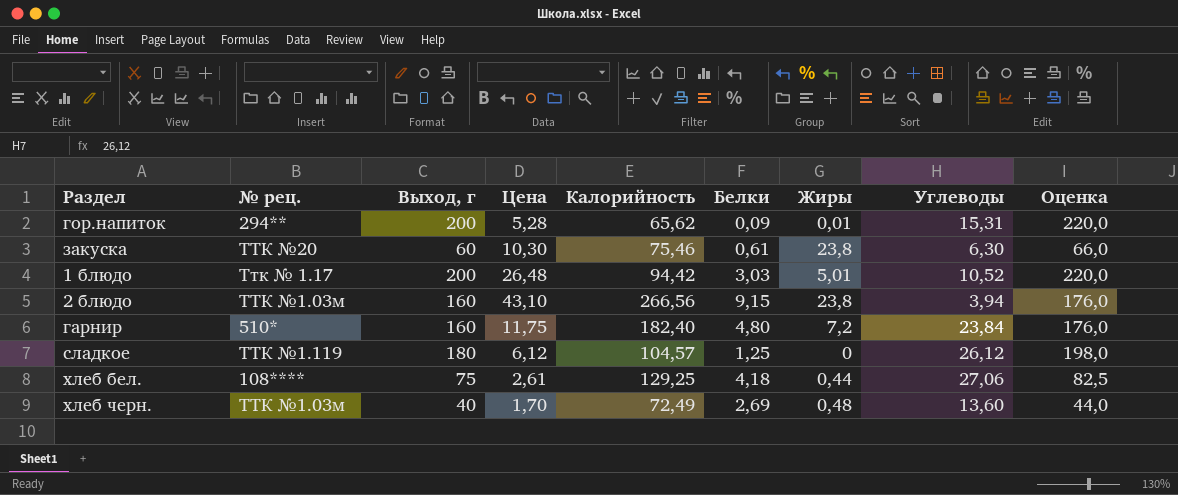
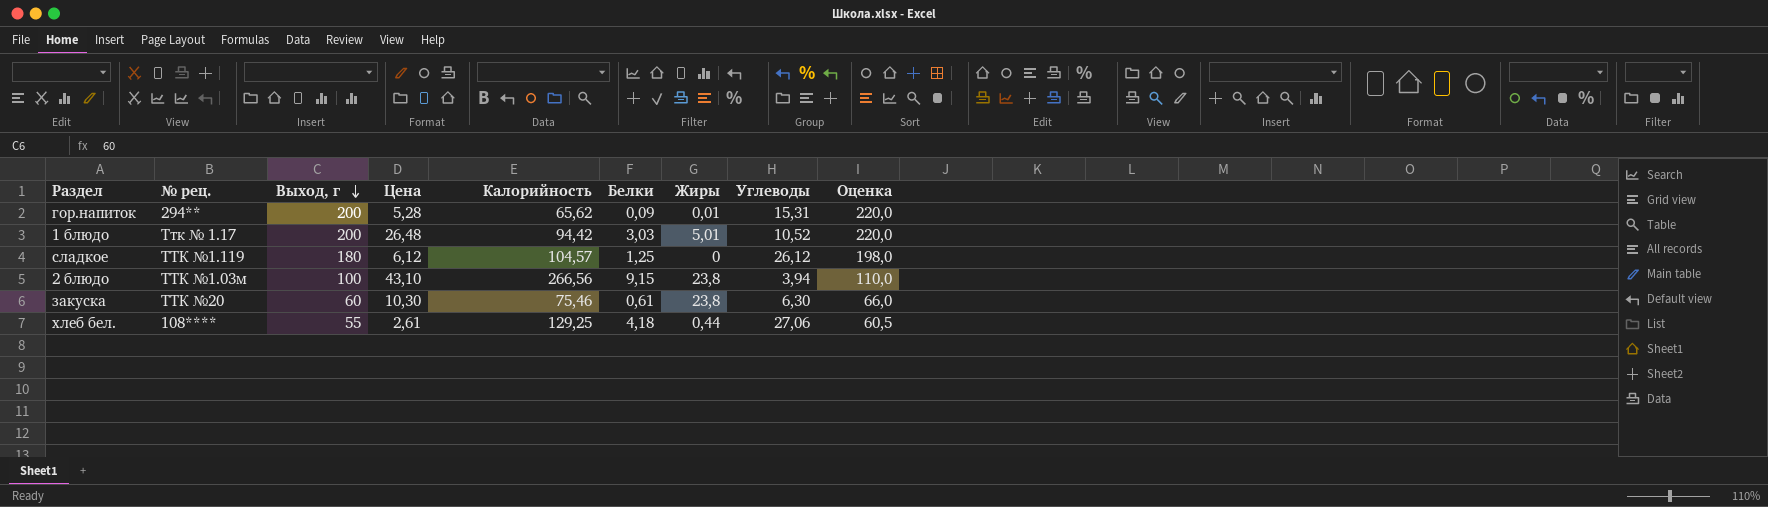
row order: none -> Выход, г descending
row гарнир: 510* | 160 | 11,75 | 182,40 | 4,80 | 7,2 | 23,84 | 176,0 -> none
row хлеб черн.: ТТК №1.03м | 40 | 1,70 | 72,49 | 2,69 | 0,48 | 13,60 | 44,0 -> none
2 блюдо | Выход, г: 160 -> 100
2 блюдо | Оценка: 176,0 -> 110,0
хлеб бел. | Выход, г: 75 -> 55
хлеб бел. | Оценка: 82,5 -> 60,5

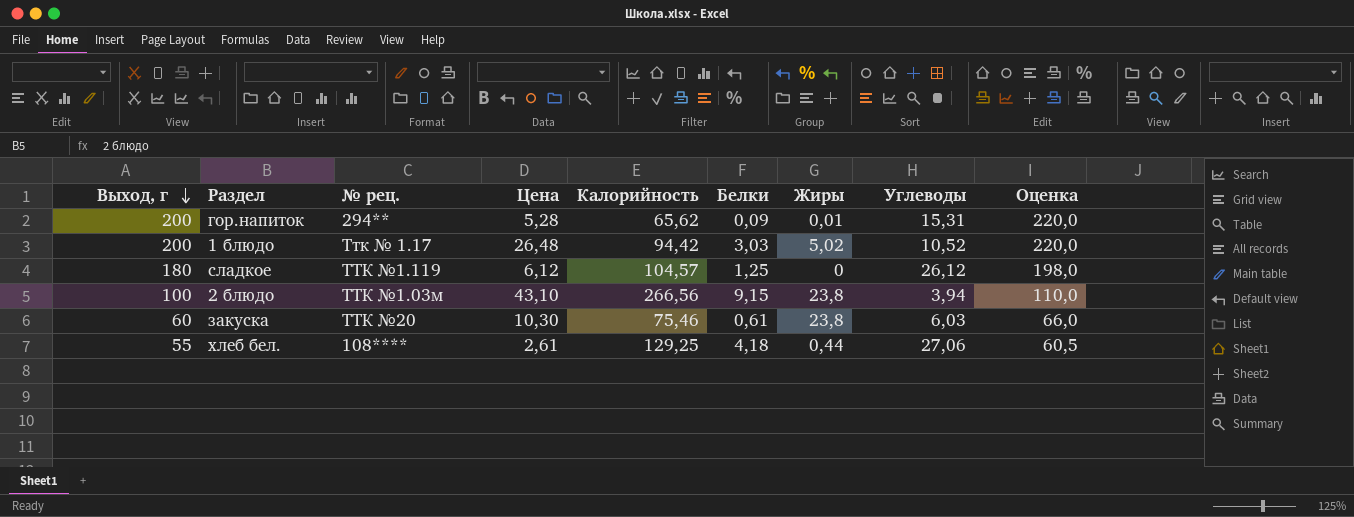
column Выход, г | position: 3 -> 1
1 блюдо | Жиры: 5,01 -> 5,02
закуска | Углеводы: 6,30 -> 6,03

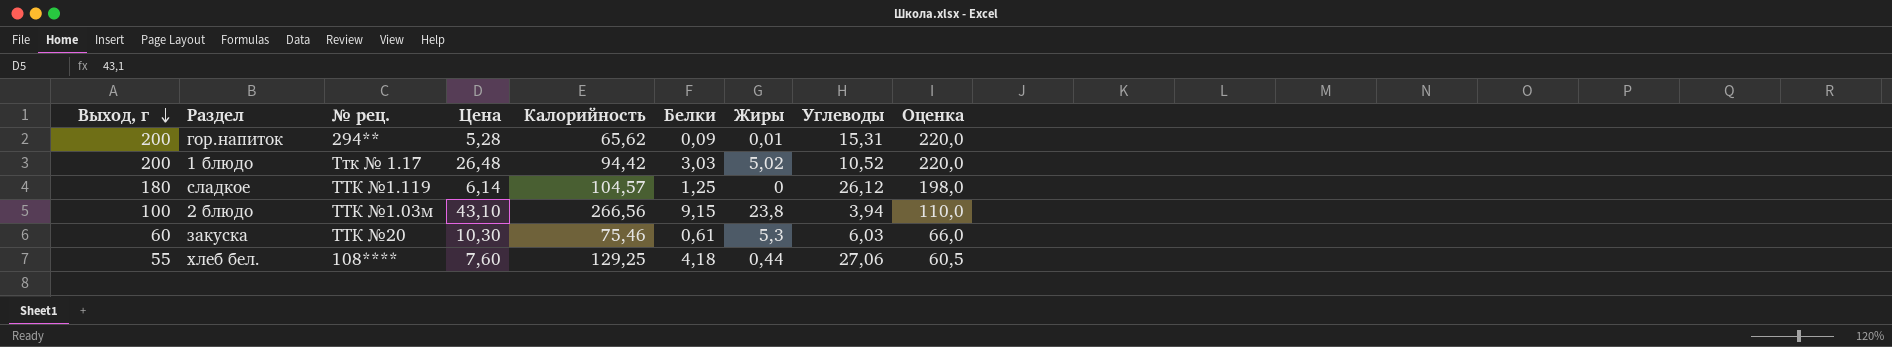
сладкое | Цена: 6,12 -> 6,14
закуска | Жиры: 23,8 -> 5,3
хлеб бел. | Цена: 2,61 -> 7,60

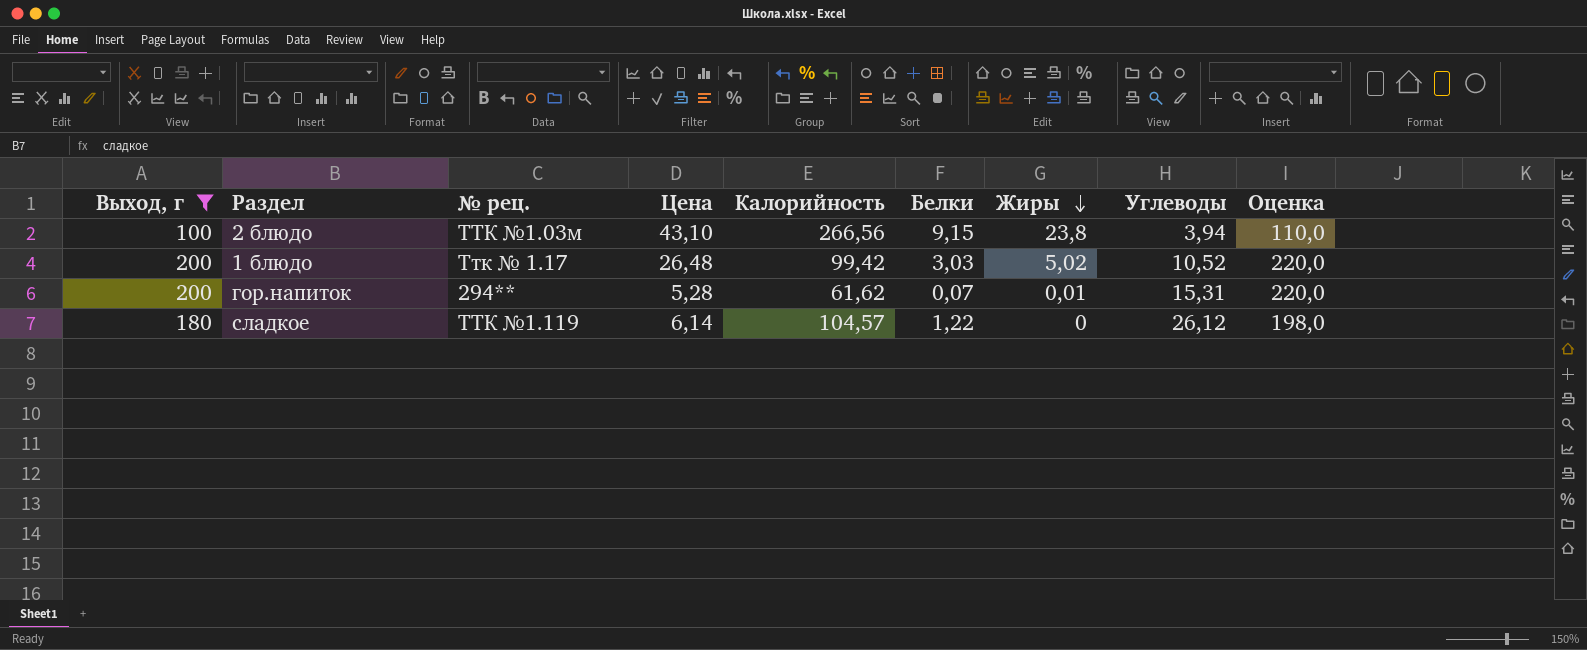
filter: none -> Выход, г >= 100
row order: Выход, г descending -> Жиры descending
1 блюдо | Калорийность: 94,42 -> 99,42
гор.напиток | Калорийность: 65,62 -> 61,62
гор.напиток | Белки: 0,09 -> 0,07
сладкое | Белки: 1,25 -> 1,22

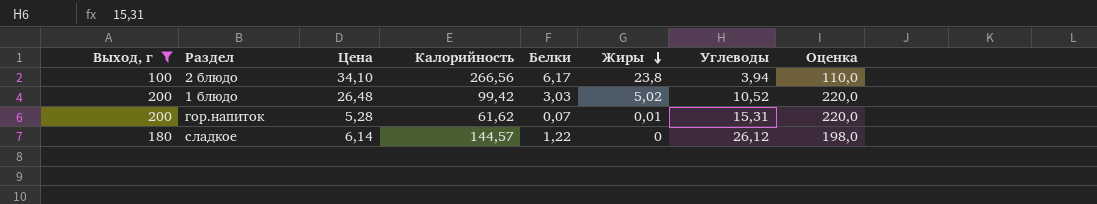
column № рец. | position: 3 -> none
2 блюдо | Цена: 43,10 -> 34,10
2 блюдо | Белки: 9,15 -> 6,17
сладкое | Калорийность: 104,57 -> 144,57

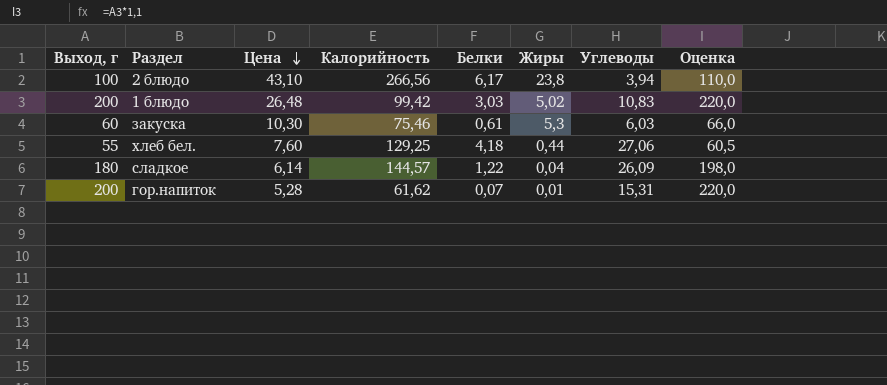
filter: Выход, г >= 100 -> none
row order: Жиры descending -> Цена descending
2 блюдо | Цена: 34,10 -> 43,10
1 блюдо | Углеводы: 10,52 -> 10,83
сладкое | Жиры: 0 -> 0,04
сладкое | Углеводы: 26,12 -> 26,09

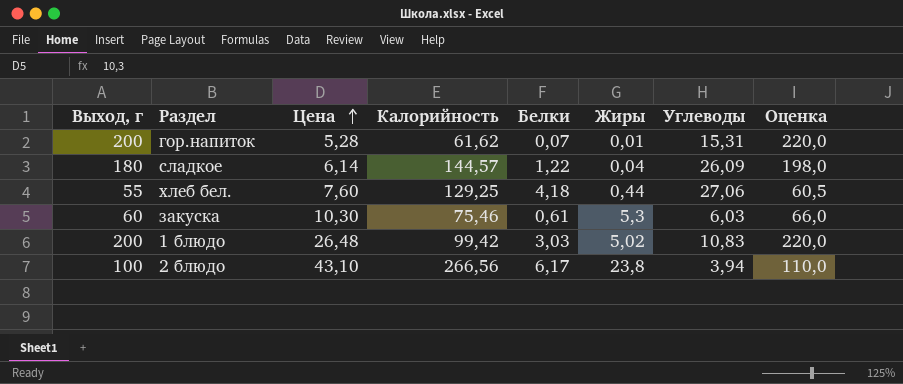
row order: Цена descending -> Цена ascending

